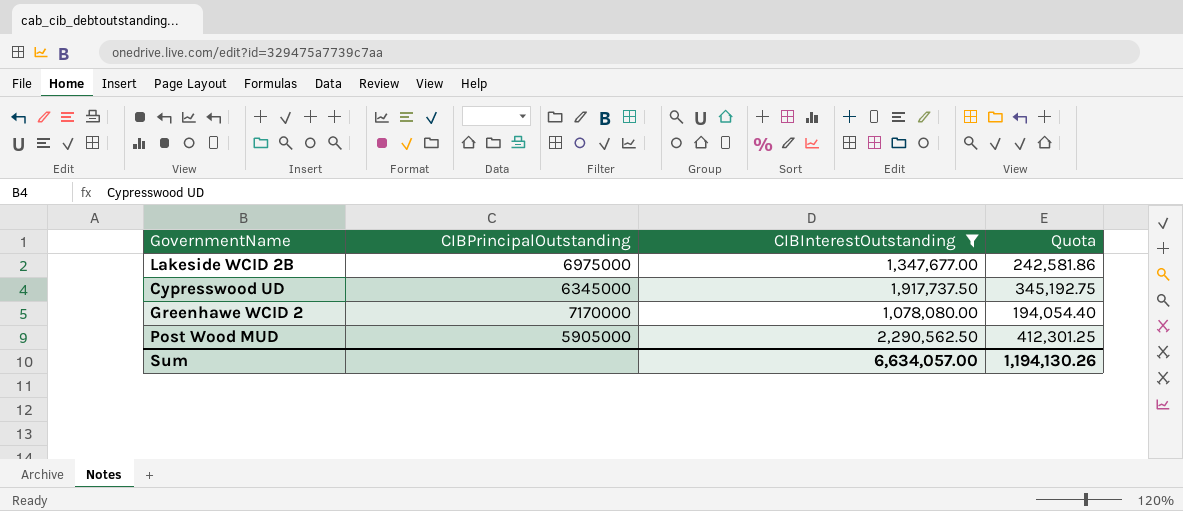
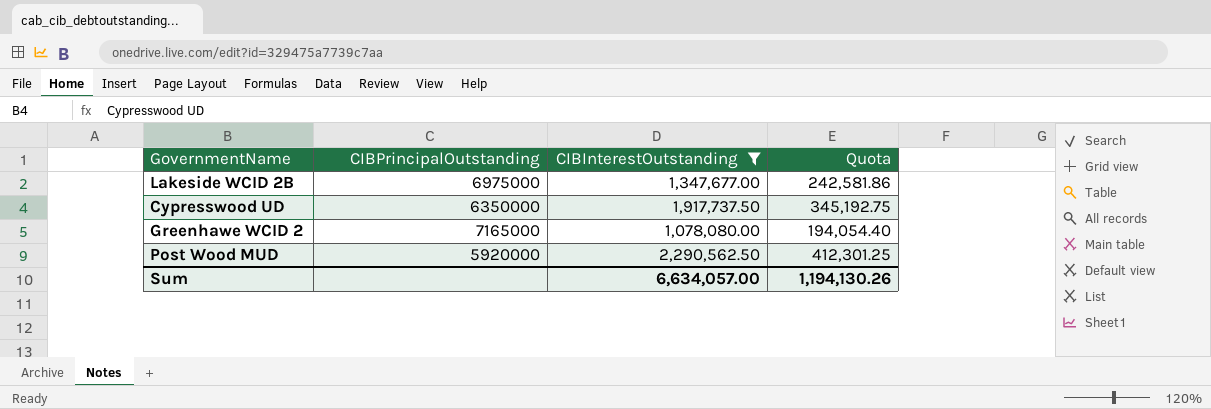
Cypresswood UD | CIBPrincipalOutstanding: 6345000 -> 6350000
Greenhawe WCID 2 | CIBPrincipalOutstanding: 7170000 -> 7165000
Post Wood MUD | CIBPrincipalOutstanding: 5905000 -> 5920000

